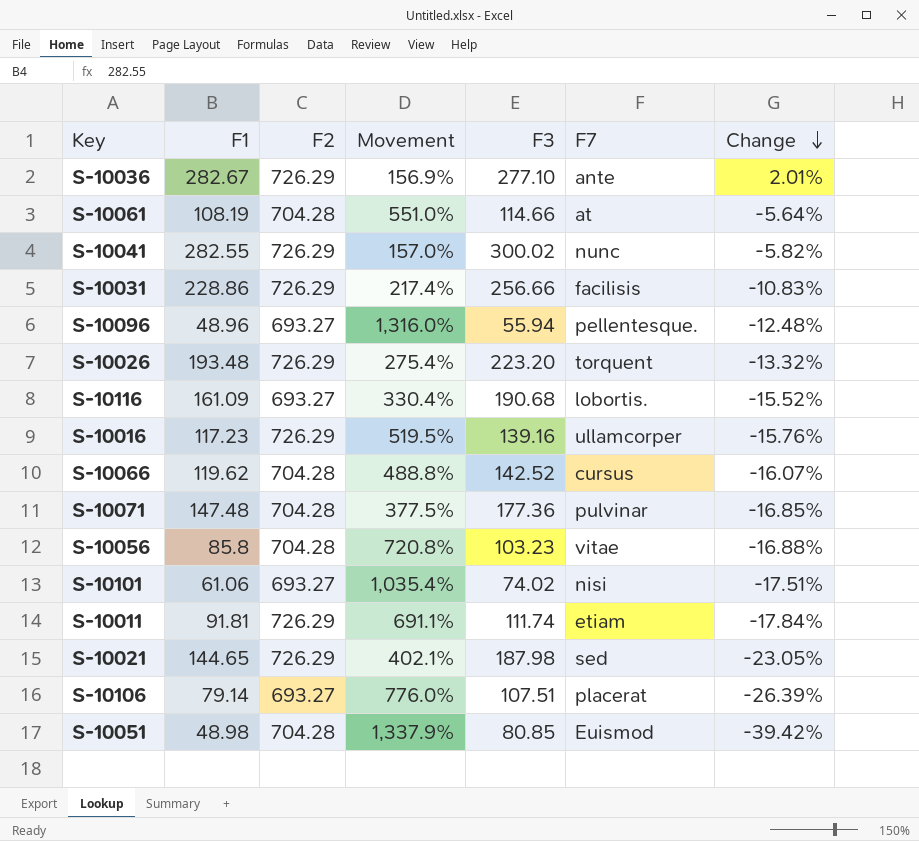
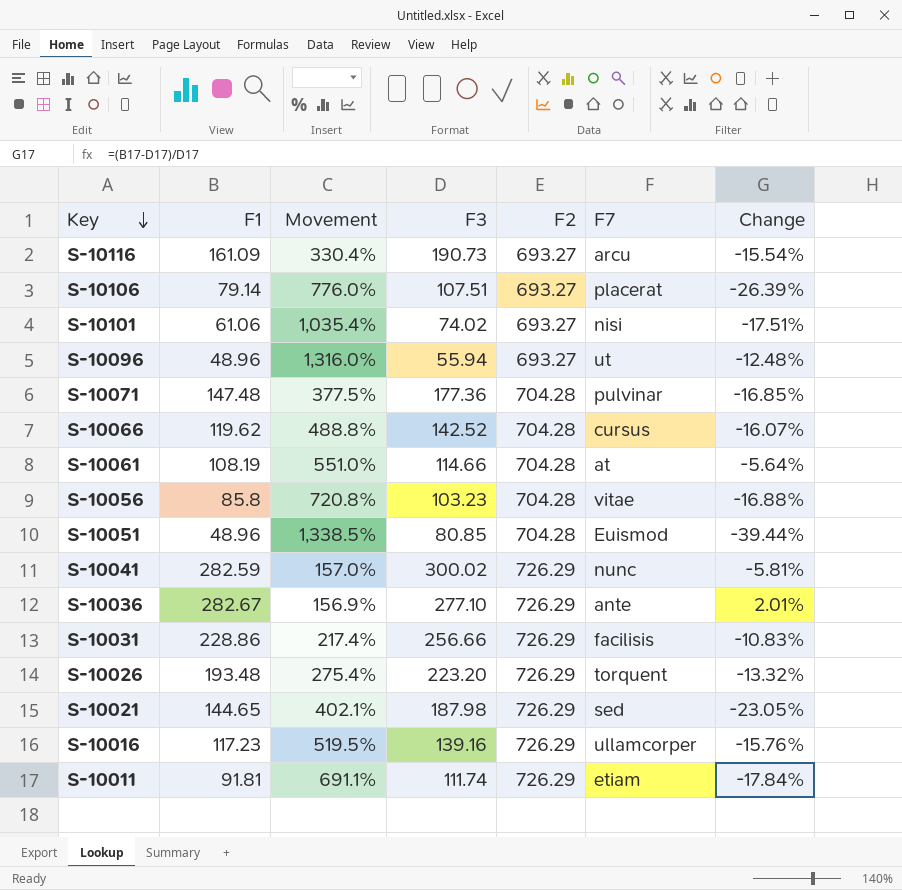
row order: Change descending -> Key descending
column F2 | position: 3 -> 5
S-10116 | F3: 190.68 -> 190.73
S-10116 | F7: lobortis. -> arcu
S-10116 | Change: -15.52% -> -15.54%
S-10096 | F7: pellentesque. -> ut
S-10051 | F1: 48.98 -> 48.96
S-10051 | Movement: 1,337.9% -> 1,338.5%
S-10051 | Change: -39.42% -> -39.44%
S-10041 | F1: 282.55 -> 282.59
S-10041 | Change: -5.82% -> -5.81%

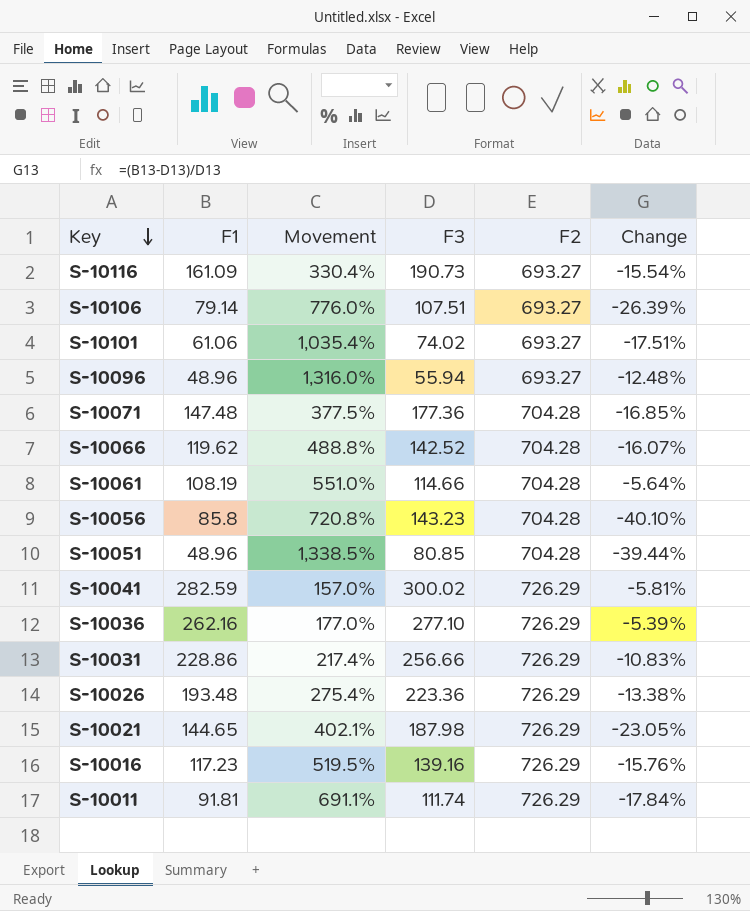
column F7 | position: 6 -> none
S-10056 | F3: 103.23 -> 143.23
S-10056 | Change: -16.88% -> -40.10%
S-10036 | F1: 282.67 -> 262.16
S-10036 | Movement: 156.9% -> 177.0%
S-10036 | Change: 2.01% -> -5.39%
S-10026 | F3: 223.20 -> 223.36
S-10026 | Change: -13.32% -> -13.38%

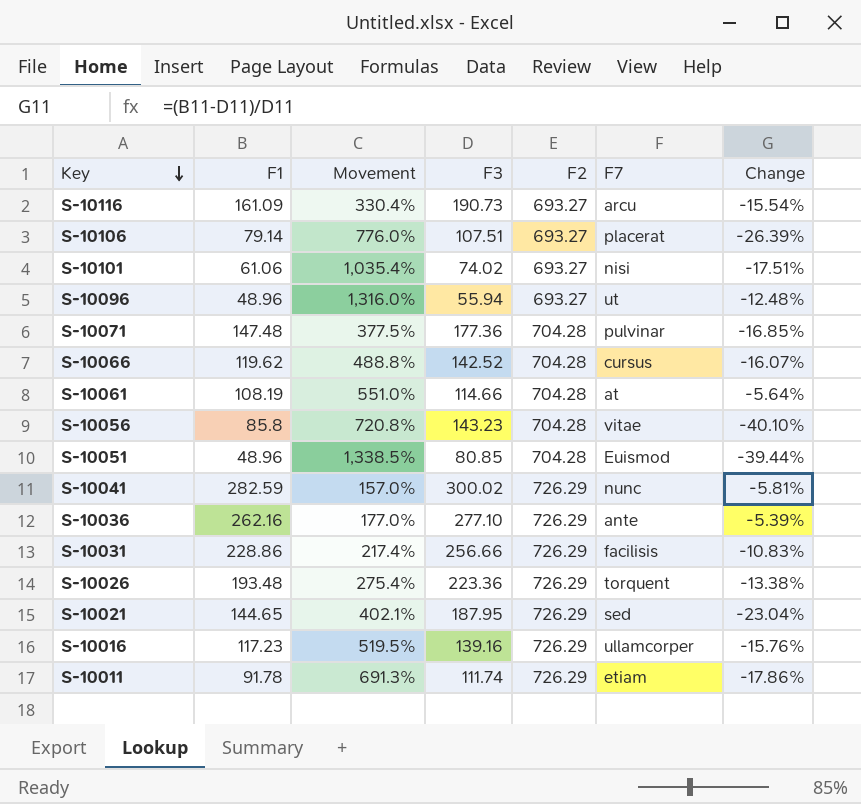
column F7 | position: none -> 6
S-10021 | F3: 187.98 -> 187.95
S-10021 | Change: -23.05% -> -23.04%
S-10011 | F1: 91.81 -> 91.78
S-10011 | Movement: 691.1% -> 691.3%
S-10011 | Change: -17.84% -> -17.86%

